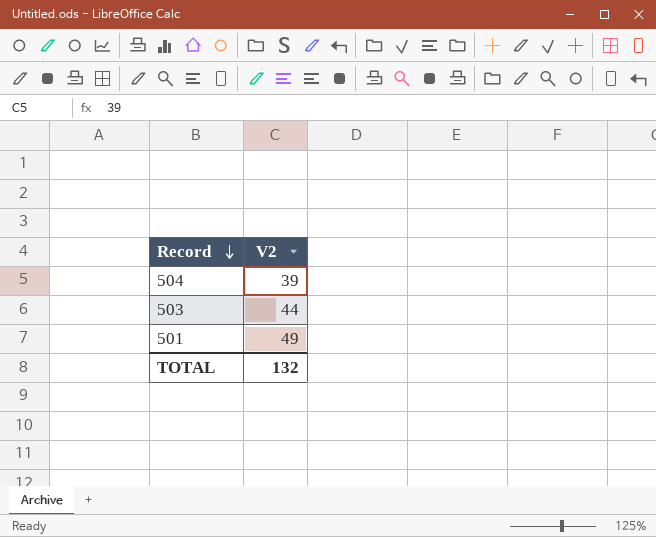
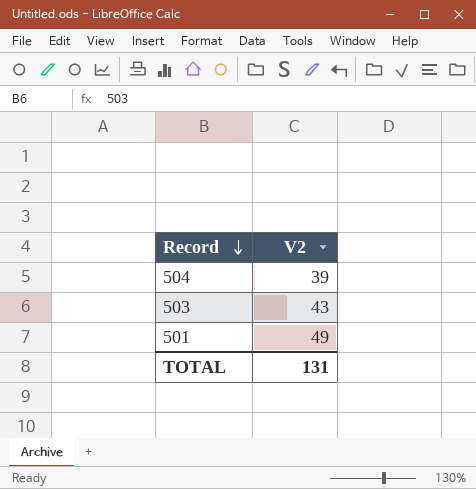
503 | V2: 44 -> 43
TOTAL | V2: 132 -> 131

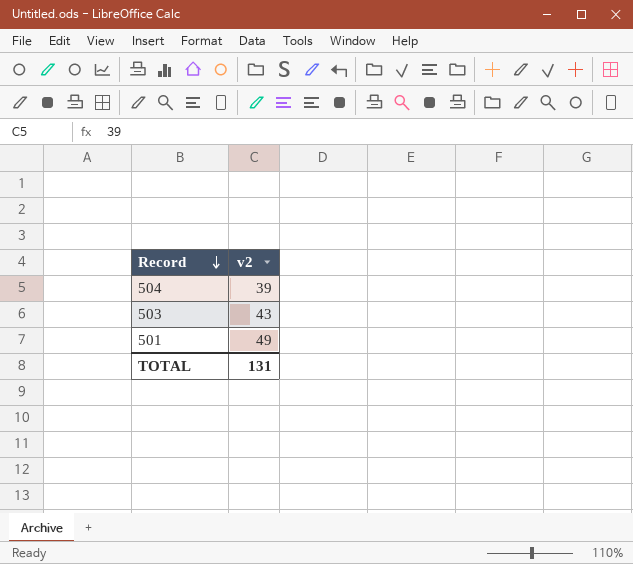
column name: V2 -> v2

